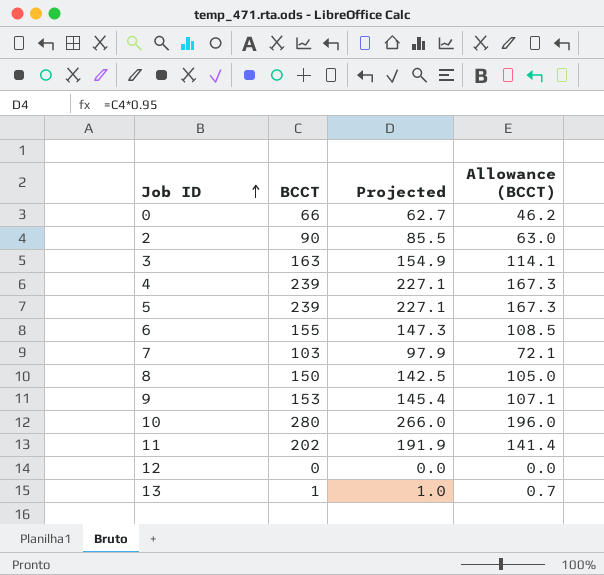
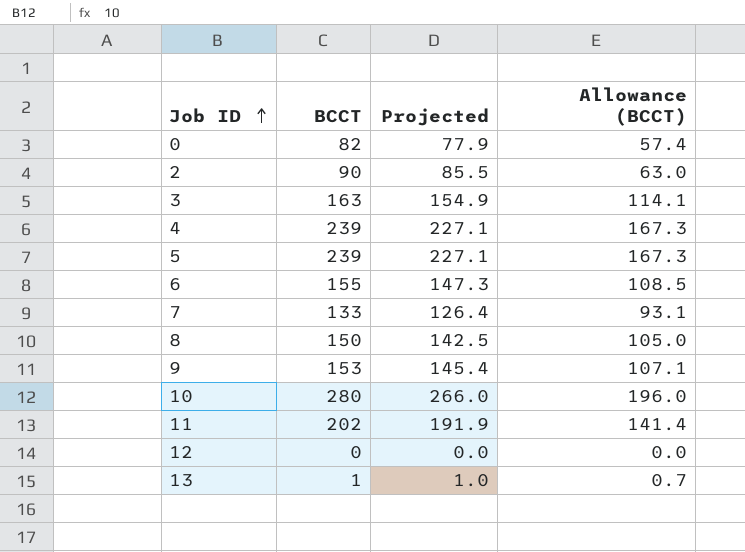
0 | BCCT: 66 -> 82
0 | Projected: 62.7 -> 77.9
0 | Allowance (BCCT): 46.2 -> 57.4
7 | BCCT: 103 -> 133
7 | Projected: 97.9 -> 126.4
7 | Allowance (BCCT): 72.1 -> 93.1

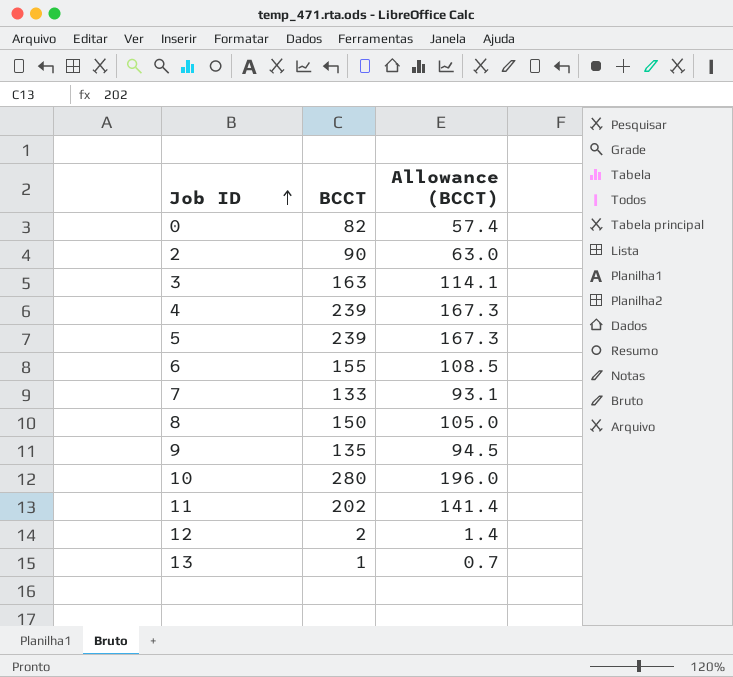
column Projected | formula: [BCCT] * 0.95 -> none
9 | BCCT: 153 -> 135
9 | Allowance (BCCT): 107.1 -> 94.5
12 | BCCT: 0 -> 2
12 | Allowance (BCCT): 0.0 -> 1.4

